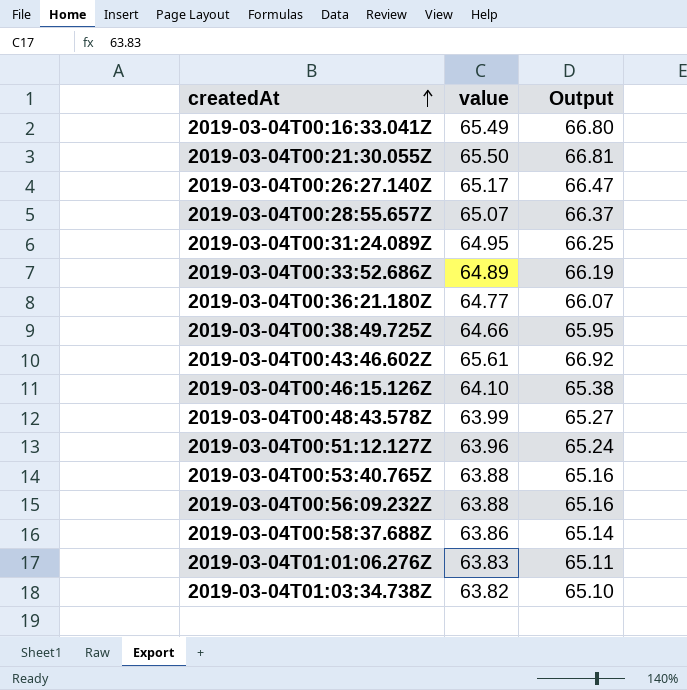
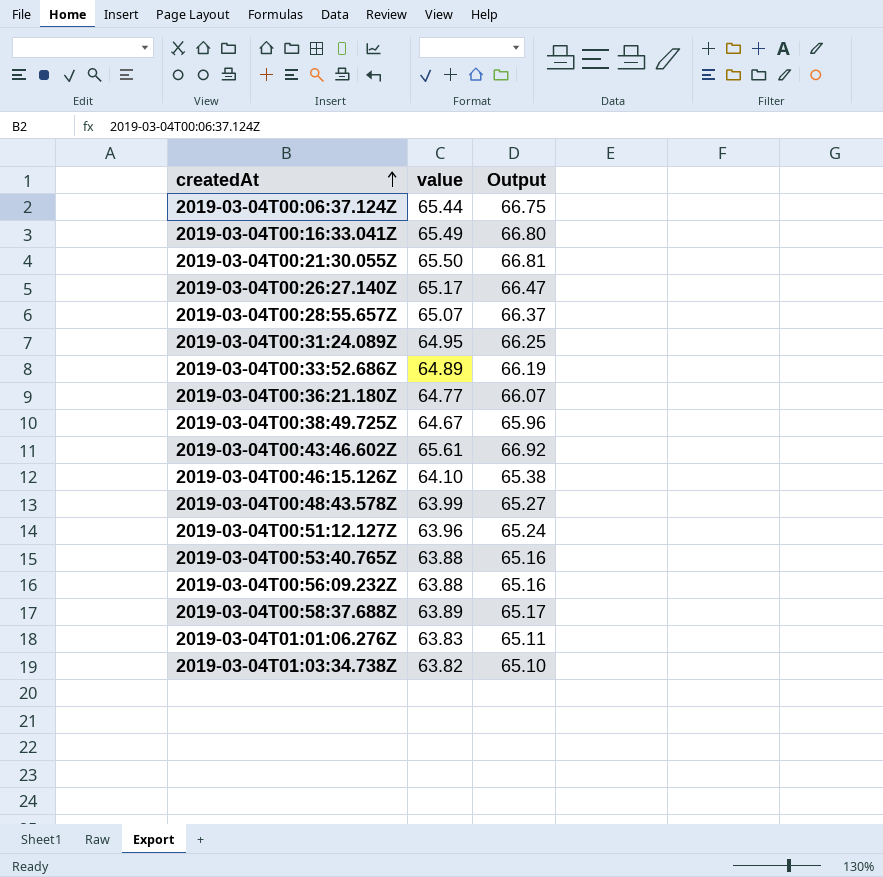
row 2019-03-04T00:06:37.124Z: none -> 65.44 | 66.75
2019-03-04T00:38:49.725Z | value: 64.66 -> 64.67
2019-03-04T00:38:49.725Z | Output: 65.95 -> 65.96
2019-03-04T00:58:37.688Z | value: 63.86 -> 63.89
2019-03-04T00:58:37.688Z | Output: 65.14 -> 65.17

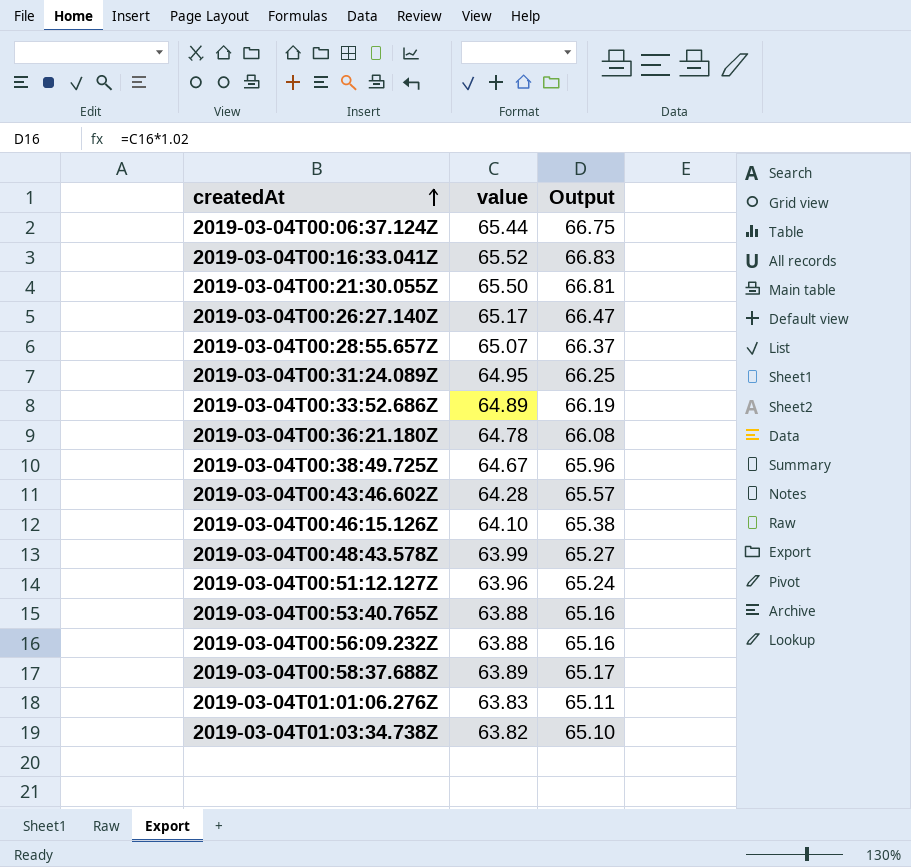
2019-03-04T00:16:33.041Z | value: 65.49 -> 65.52
2019-03-04T00:16:33.041Z | Output: 66.80 -> 66.83
2019-03-04T00:36:21.180Z | value: 64.77 -> 64.78
2019-03-04T00:36:21.180Z | Output: 66.07 -> 66.08
2019-03-04T00:43:46.602Z | value: 65.61 -> 64.28
2019-03-04T00:43:46.602Z | Output: 66.92 -> 65.57

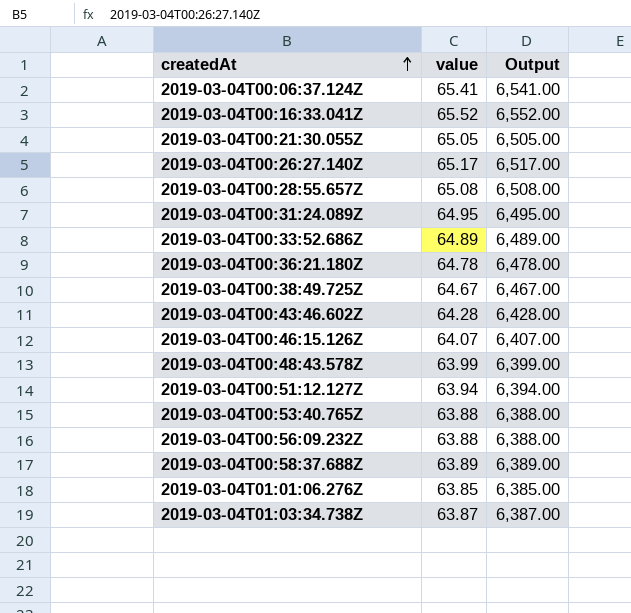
column Output | formula: [value] * 1.02 -> [value] * 100
2019-03-04T00:06:37.124Z | value: 65.44 -> 65.41
2019-03-04T00:21:30.055Z | value: 65.50 -> 65.05
2019-03-04T00:28:55.657Z | value: 65.07 -> 65.08
2019-03-04T00:46:15.126Z | value: 64.10 -> 64.07
2019-03-04T00:51:12.127Z | value: 63.96 -> 63.94
2019-03-04T01:01:06.276Z | value: 63.83 -> 63.85
2019-03-04T01:03:34.738Z | value: 63.82 -> 63.87

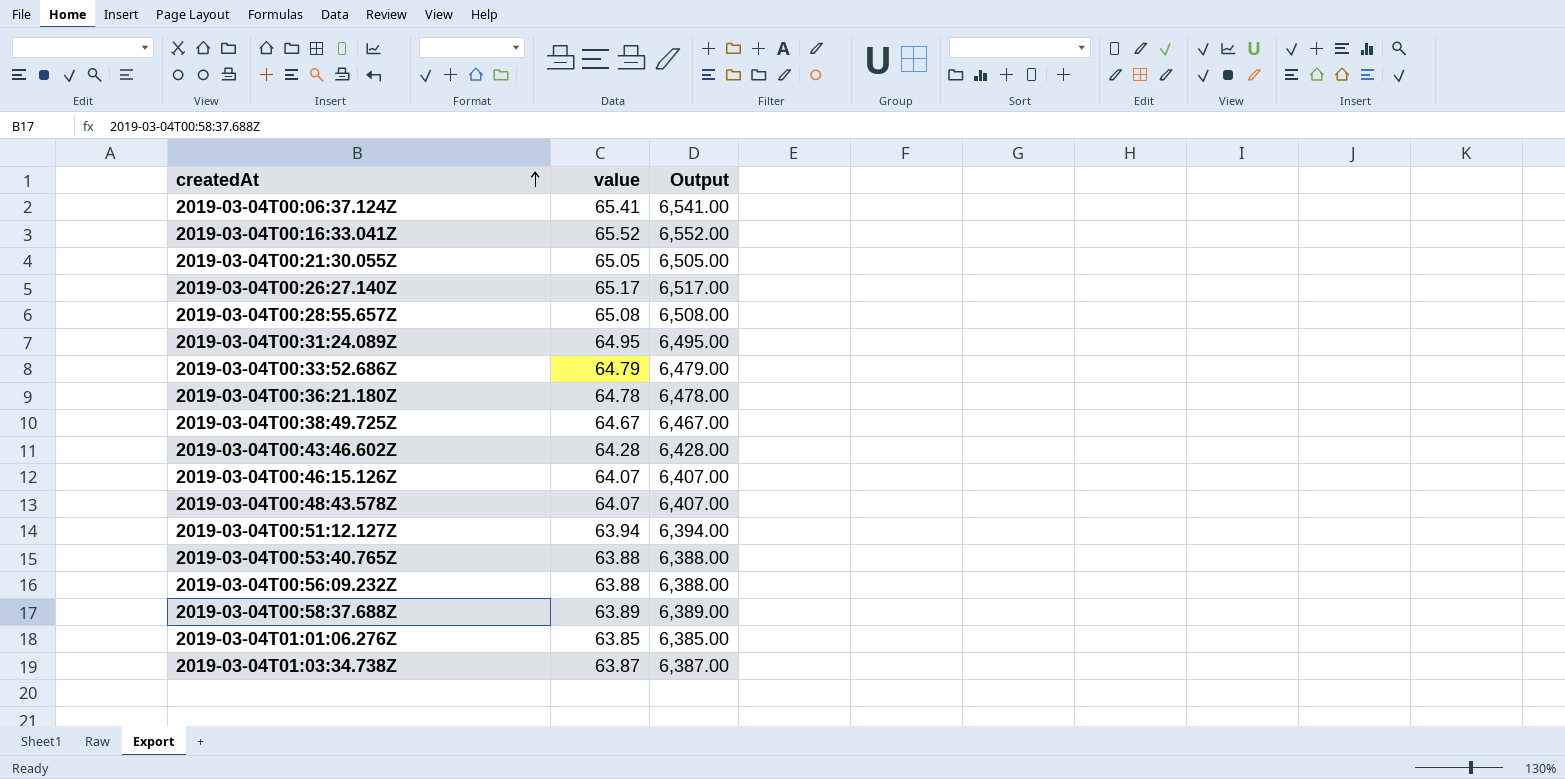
2019-03-04T00:33:52.686Z | value: 64.89 -> 64.79
2019-03-04T00:33:52.686Z | Output: 6,489.00 -> 6,479.00
2019-03-04T00:48:43.578Z | value: 63.99 -> 64.07
2019-03-04T00:48:43.578Z | Output: 6,399.00 -> 6,407.00

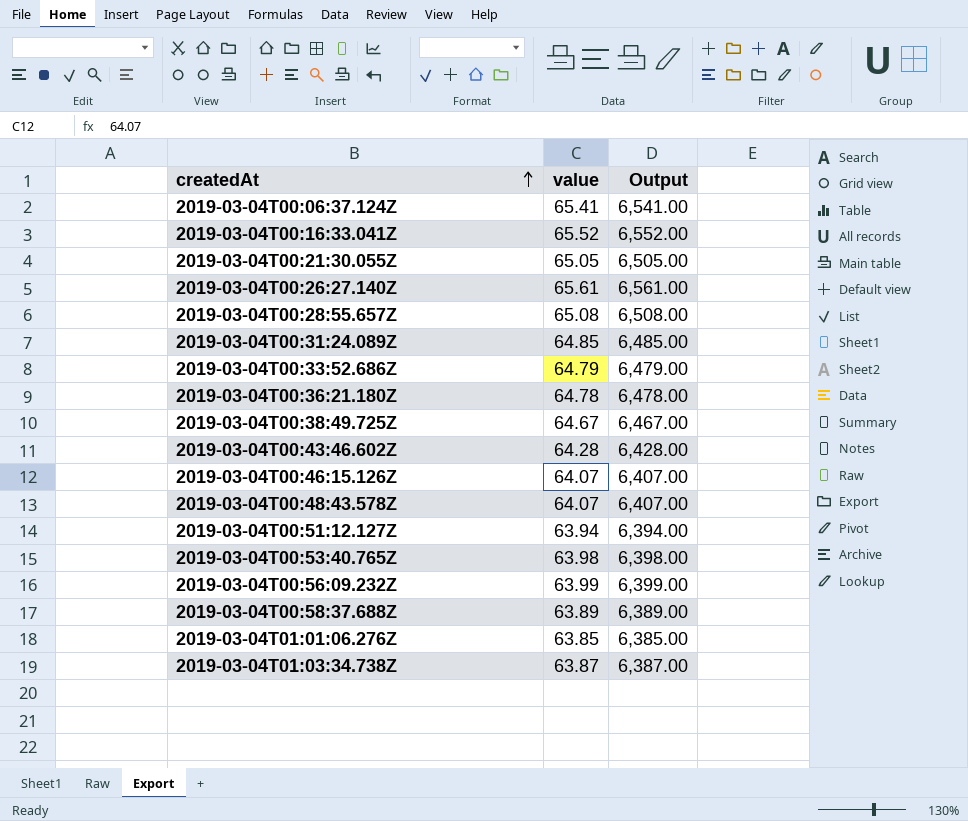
2019-03-04T00:26:27.140Z | value: 65.17 -> 65.61
2019-03-04T00:26:27.140Z | Output: 6,517.00 -> 6,561.00
2019-03-04T00:31:24.089Z | value: 64.95 -> 64.85
2019-03-04T00:31:24.089Z | Output: 6,495.00 -> 6,485.00
2019-03-04T00:53:40.765Z | value: 63.88 -> 63.98
2019-03-04T00:53:40.765Z | Output: 6,388.00 -> 6,398.00
2019-03-04T00:56:09.232Z | value: 63.88 -> 63.99
2019-03-04T00:56:09.232Z | Output: 6,388.00 -> 6,399.00

